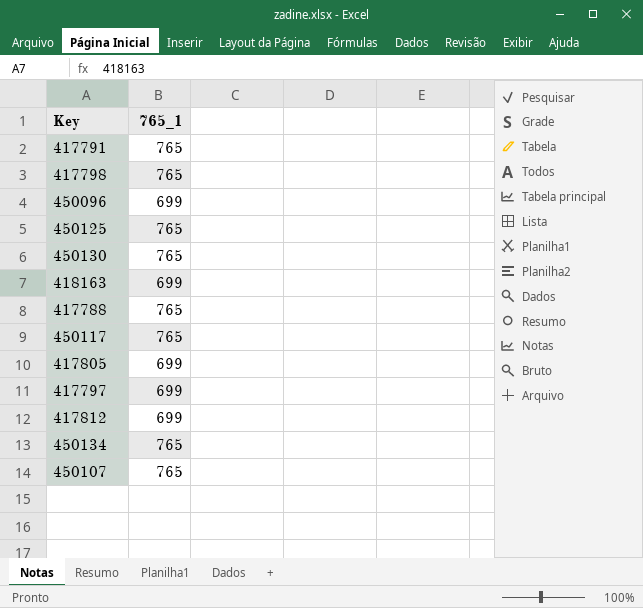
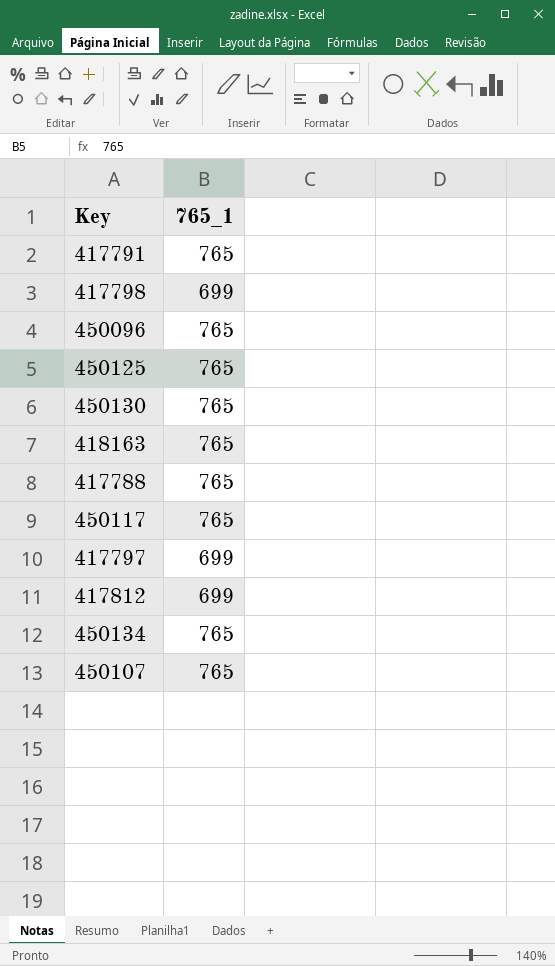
row 417805: 699 -> none
417798 | 765_1: 765 -> 699
450096 | 765_1: 699 -> 765
418163 | 765_1: 699 -> 765

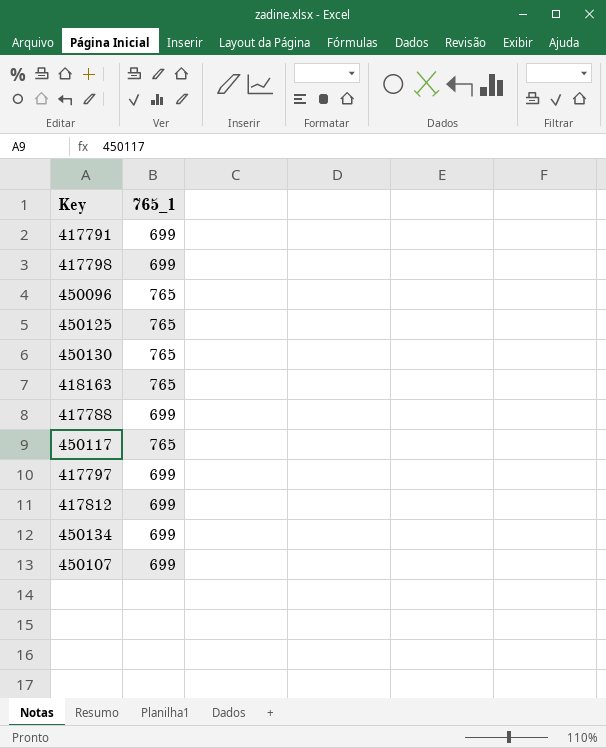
417791 | 765_1: 765 -> 699
417788 | 765_1: 765 -> 699
450134 | 765_1: 765 -> 699
450107 | 765_1: 765 -> 699

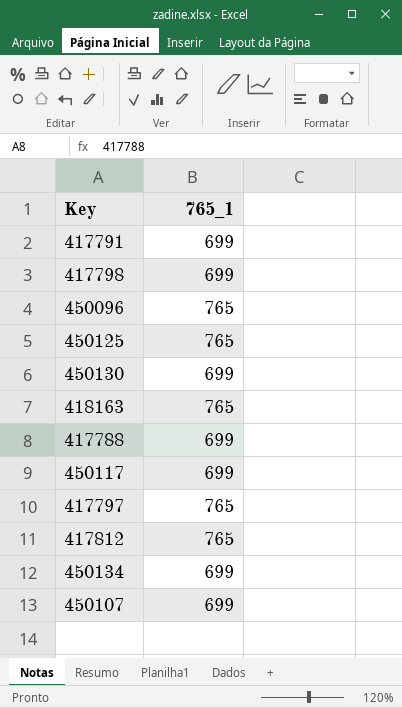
450130 | 765_1: 765 -> 699
450117 | 765_1: 765 -> 699
417797 | 765_1: 699 -> 765
417812 | 765_1: 699 -> 765

